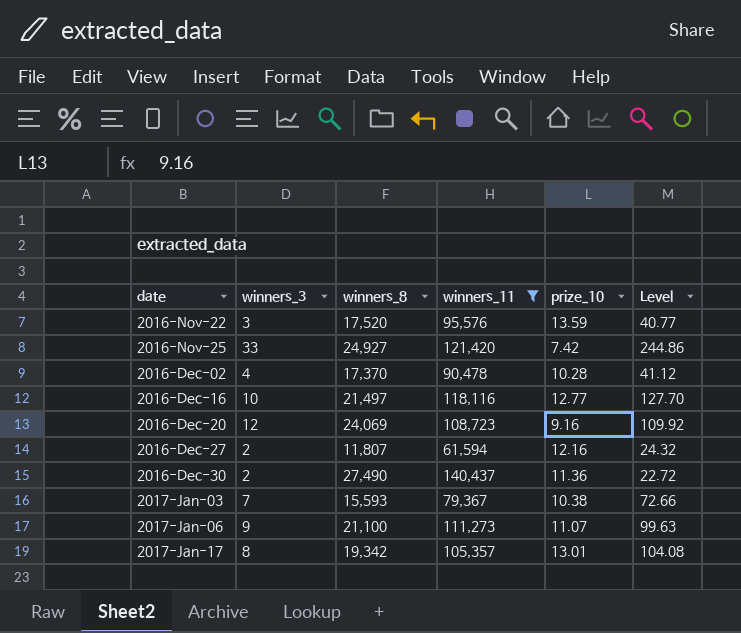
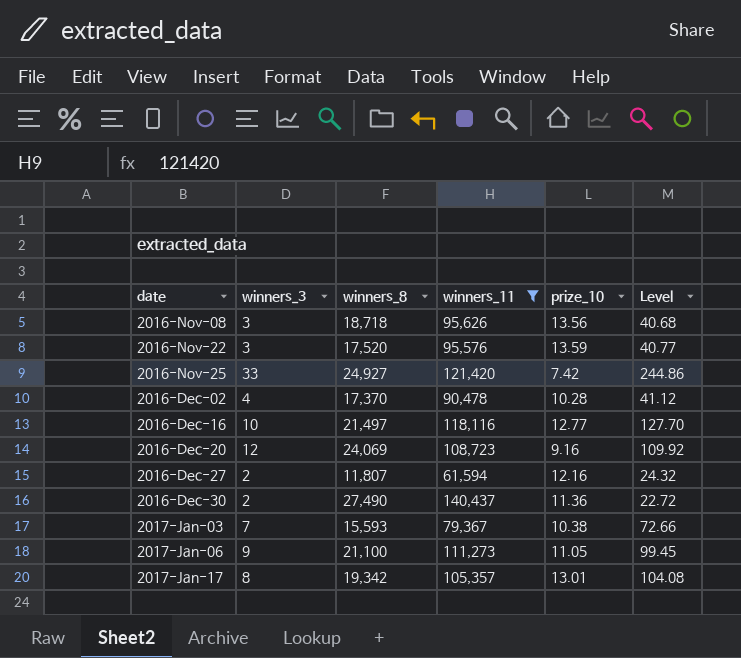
row 2016-Nov-08: none -> 3 | 18,718 | 95,626 | 13.56 | 40.68
2017-Jan-06 | prize_10: 11.07 -> 11.05
2017-Jan-06 | Level: 99.63 -> 99.45

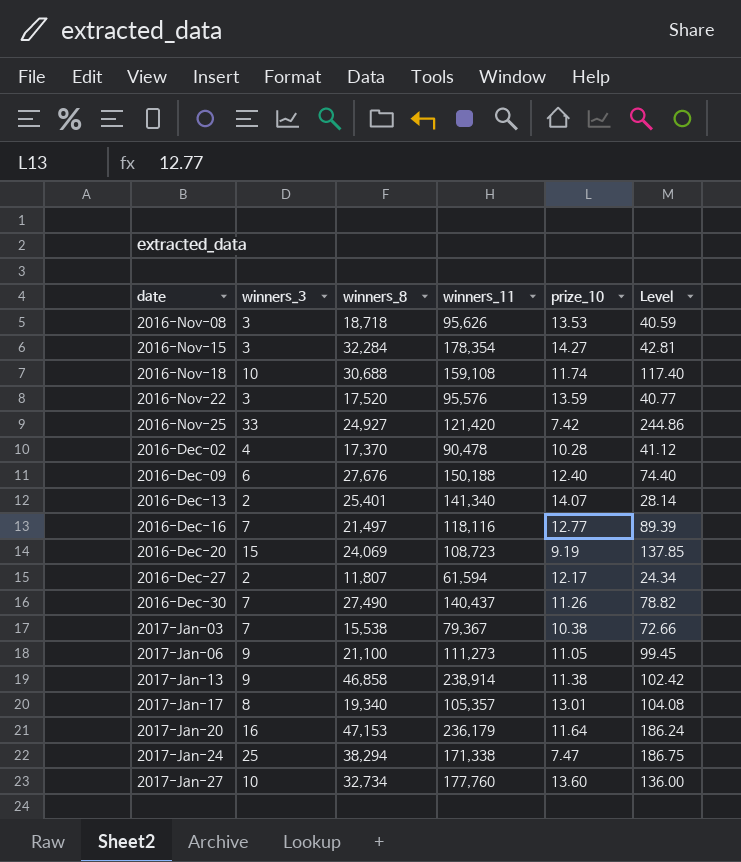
filter: winners_11 <= 140,437 -> none
2016-Nov-08 | prize_10: 13.56 -> 13.53
2016-Nov-08 | Level: 40.68 -> 40.59
2016-Dec-16 | winners_3: 10 -> 7
2016-Dec-16 | Level: 127.70 -> 89.39
2016-Dec-20 | winners_3: 12 -> 15
2016-Dec-20 | prize_10: 9.16 -> 9.19
2016-Dec-20 | Level: 109.92 -> 137.85
2016-Dec-27 | prize_10: 12.16 -> 12.17
2016-Dec-27 | Level: 24.32 -> 24.34
2016-Dec-30 | winners_3: 2 -> 7
2016-Dec-30 | prize_10: 11.36 -> 11.26
2016-Dec-30 | Level: 22.72 -> 78.82
2017-Jan-03 | winners_8: 15,593 -> 15,538
2017-Jan-17 | winners_8: 19,342 -> 19,340

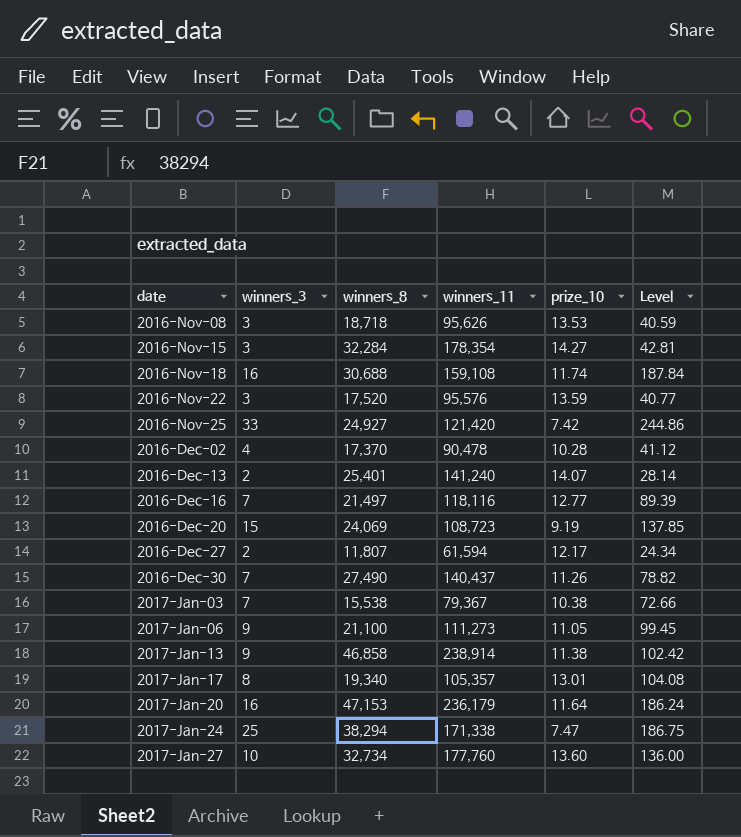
row 2016-Dec-09: 6 | 27,676 | 150,188 | 12.40 | 74.40 -> none
2016-Nov-18 | winners_3: 10 -> 16
2016-Nov-18 | Level: 117.40 -> 187.84
2016-Dec-13 | winners_11: 141,340 -> 141,240

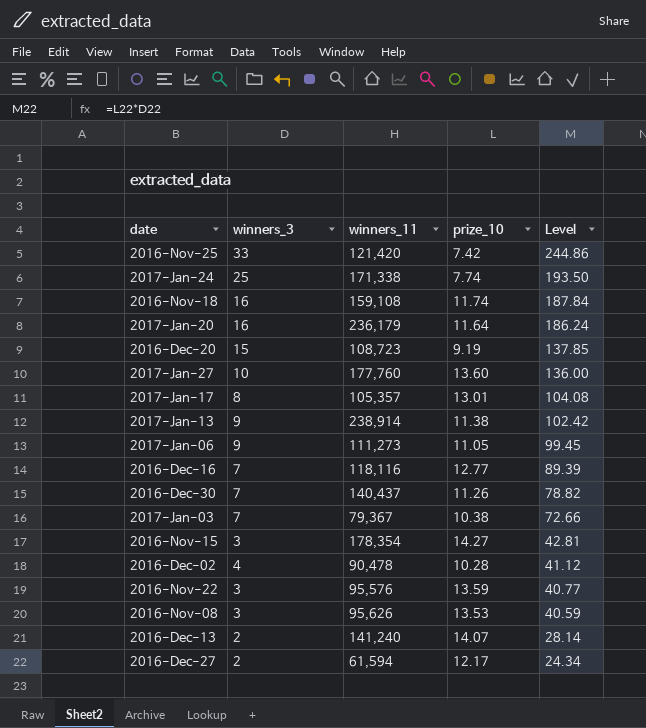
row order: date ascending -> Level descending
column winners_8 | position: 3 -> none
2017-Jan-24 | prize_10: 7.47 -> 7.74
2017-Jan-24 | Level: 186.75 -> 193.50

